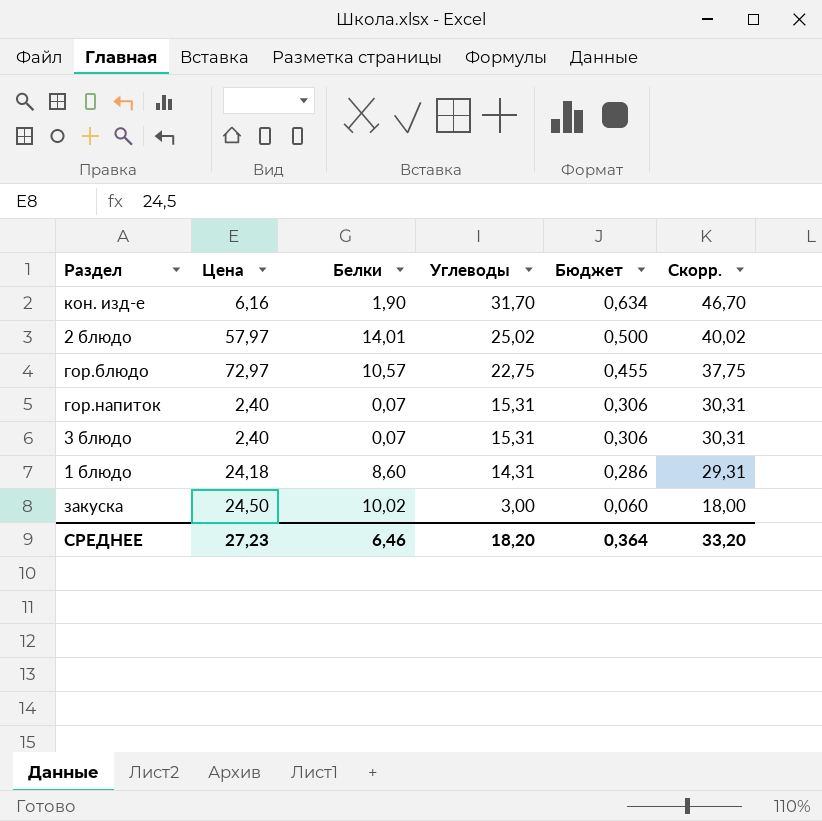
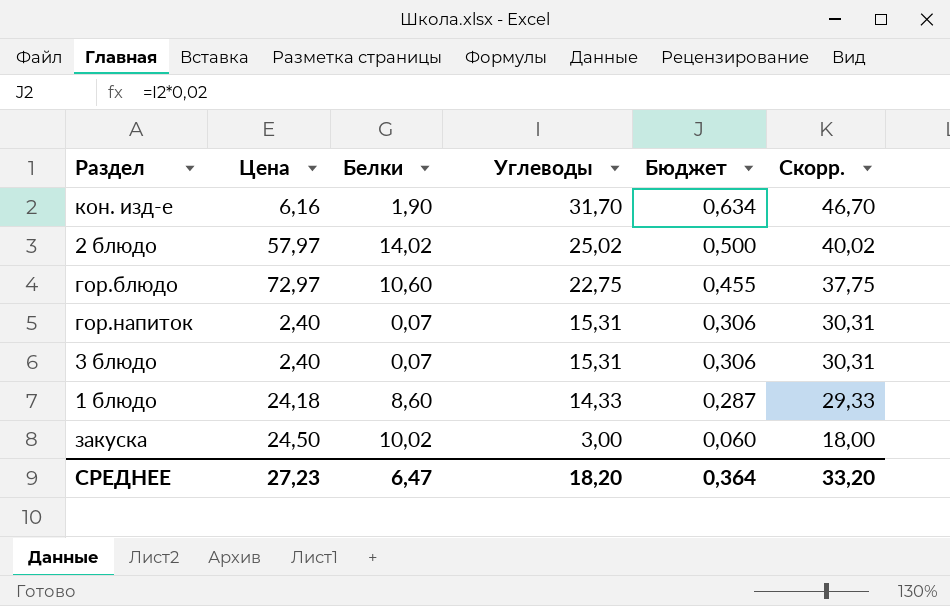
2 блюдо | Белки: 14,01 -> 14,02
гор.блюдо | Белки: 10,57 -> 10,60
1 блюдо | Углеводы: 14,31 -> 14,33
1 блюдо | Бюджет: 0,286 -> 0,287
1 блюдо | Скорр.: 29,31 -> 29,33
СРЕДНЕЕ | Белки: 6,46 -> 6,47

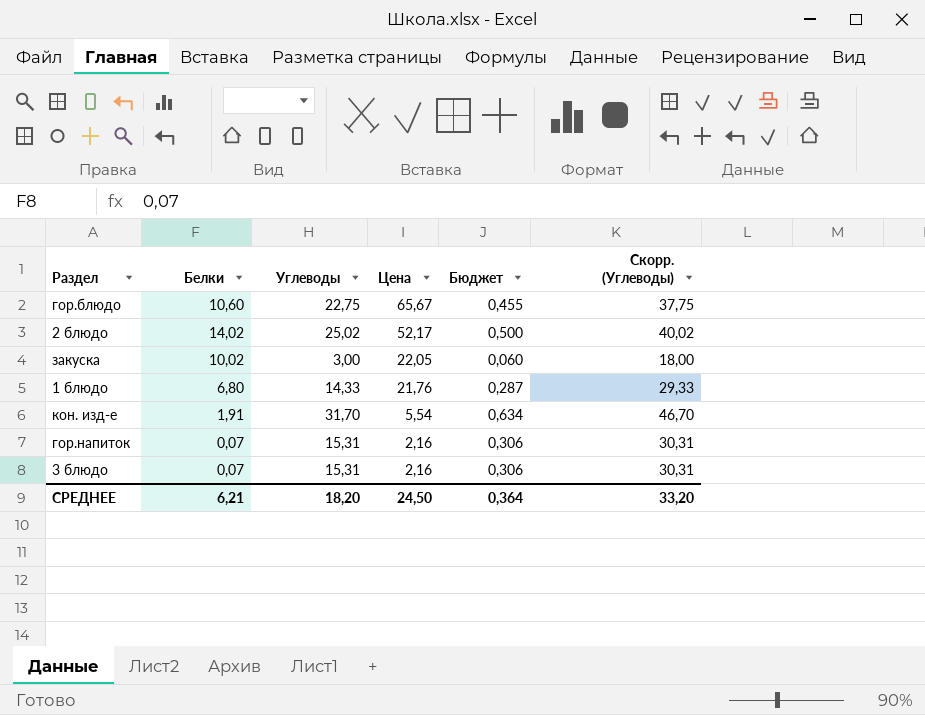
row order: Углеводы descending -> Цена descending
column Цена | position: 2 -> 4
column name: Скорр. -> Скорр. (Углеводы)
гор.блюдо | Цена: 72,97 -> 65,67
2 блюдо | Цена: 57,97 -> 52,17
закуска | Цена: 24,50 -> 22,05
1 блюдо | Белки: 8,60 -> 6,80
1 блюдо | Цена: 24,18 -> 21,76
кон. изд-е | Белки: 1,90 -> 1,91
кон. изд-е | Цена: 6,16 -> 5,54
гор.напиток | Цена: 2,40 -> 2,16
3 блюдо | Цена: 2,40 -> 2,16
СРЕДНЕЕ | Белки: 6,47 -> 6,21
СРЕДНЕЕ | Цена: 27,23 -> 24,50

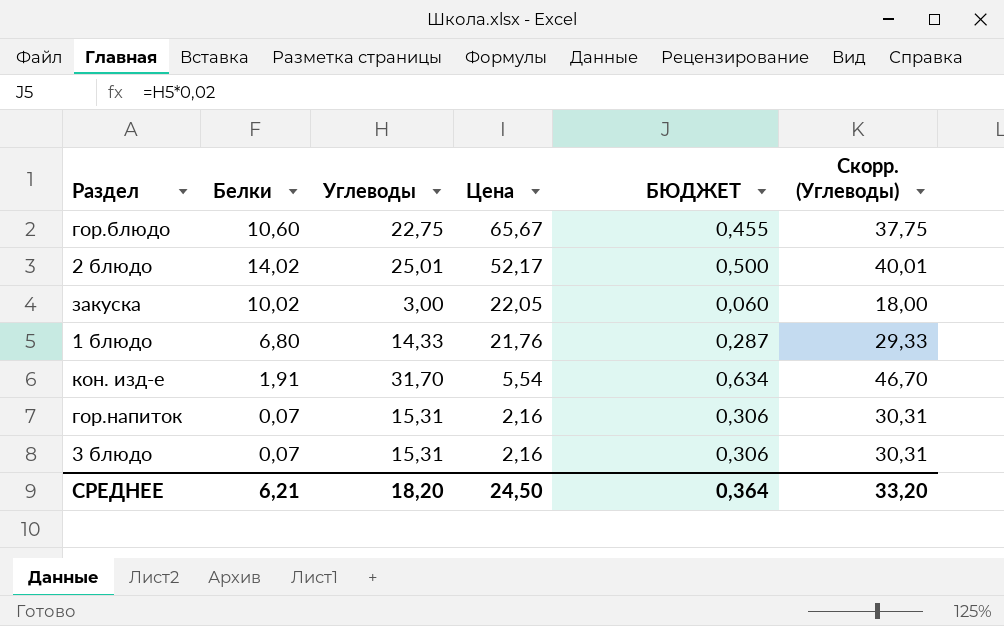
column name: Бюджет -> БЮДЖЕТ
2 блюдо | Углеводы: 25,02 -> 25,01
2 блюдо | Скорр. (Углеводы): 40,02 -> 40,01

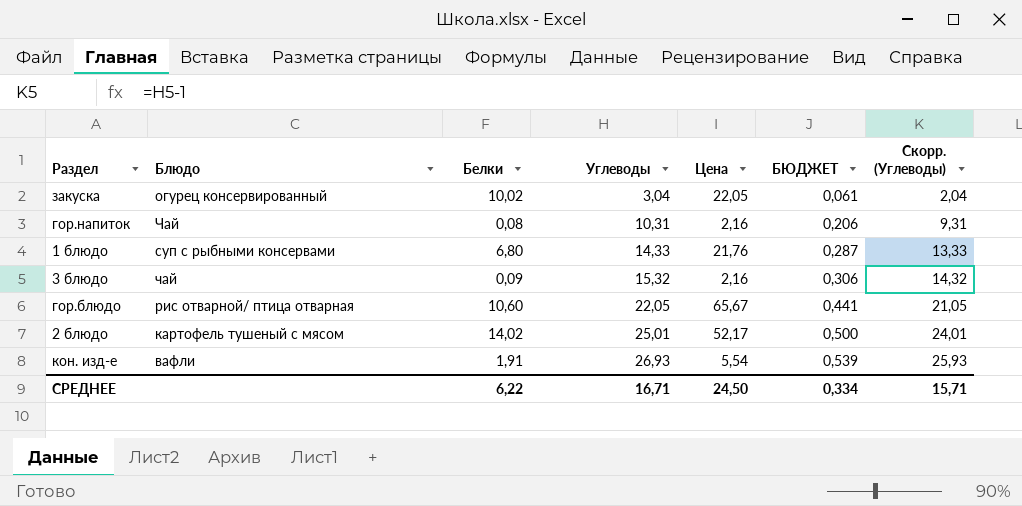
row order: Цена descending -> Углеводы ascending
column Блюдо | position: none -> 2
column Скорр. (Углеводы) | formula: [Углеводы] + 15 -> [Углеводы] - 1
закуска | Углеводы: 3,00 -> 3,04
закуска | БЮДЖЕТ: 0,060 -> 0,061
гор.напиток | Белки: 0,07 -> 0,08
гор.напиток | Углеводы: 15,31 -> 10,31
гор.напиток | БЮДЖЕТ: 0,306 -> 0,206
3 блюдо | Белки: 0,07 -> 0,09
3 блюдо | Углеводы: 15,31 -> 15,32
гор.блюдо | Углеводы: 22,75 -> 22,05
гор.блюдо | БЮДЖЕТ: 0,455 -> 0,441
кон. изд-е | Углеводы: 31,70 -> 26,93
кон. изд-е | БЮДЖЕТ: 0,634 -> 0,539
СРЕДНЕЕ | Белки: 6,21 -> 6,22
СРЕДНЕЕ | Углеводы: 18,20 -> 16,71
СРЕДНЕЕ | БЮДЖЕТ: 0,364 -> 0,334
СРЕДНЕЕ | Скорр. (Углеводы): 33,20 -> 15,71

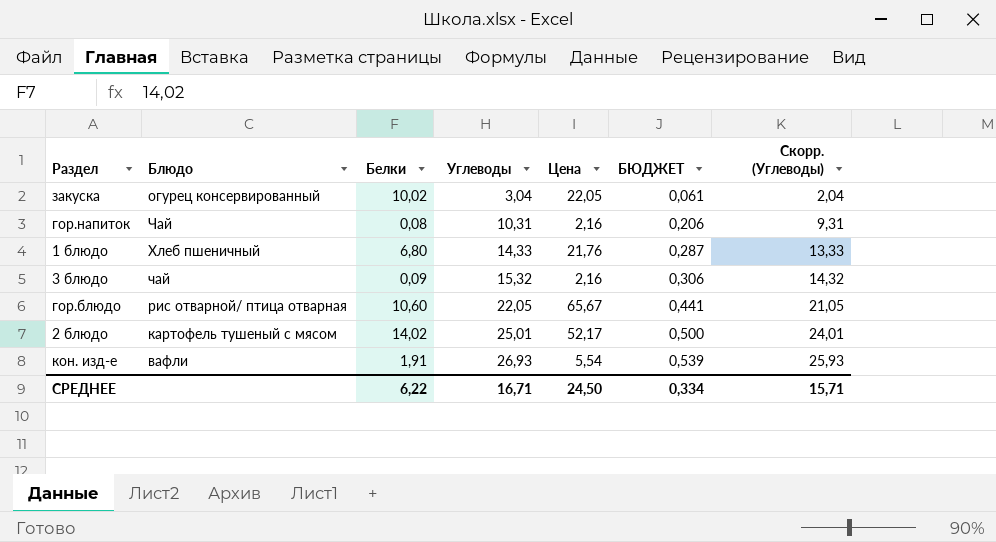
1 блюдо | Блюдо: суп с рыбными консервами -> Хлеб пшеничный

